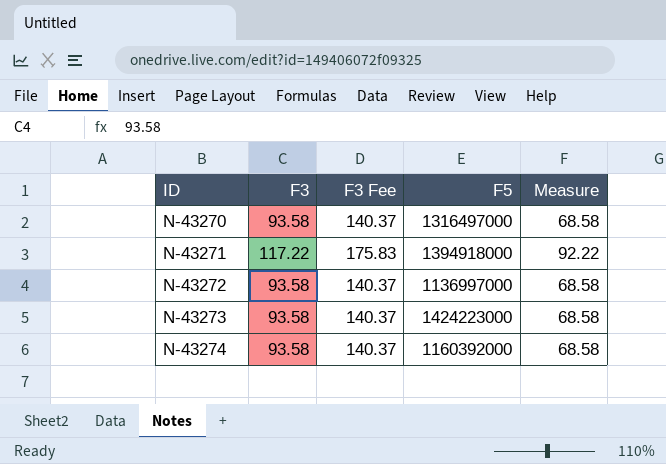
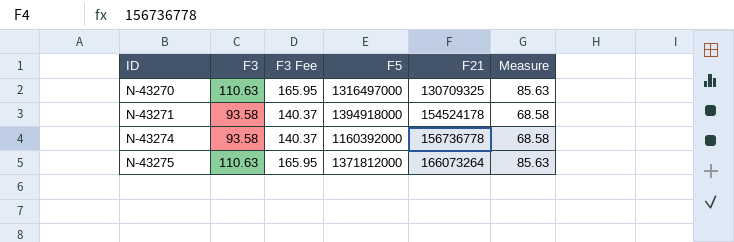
column F21 | position: none -> 5
row N-43272: 93.58 | 140.37 | 1136997000 | 68.58 -> none
row N-43273: 93.58 | 140.37 | 1424223000 | 68.58 -> none
N-43270 | F3: 93.58 -> 110.63
N-43270 | F3 Fee: 140.37 -> 165.95
N-43270 | Measure: 68.58 -> 85.63
N-43271 | F3: 117.22 -> 93.58
N-43271 | F3 Fee: 175.83 -> 140.37
N-43271 | Measure: 92.22 -> 68.58
row N-43275: none -> 110.63 | 165.95 | 1371812000 | 166073264 | 85.63

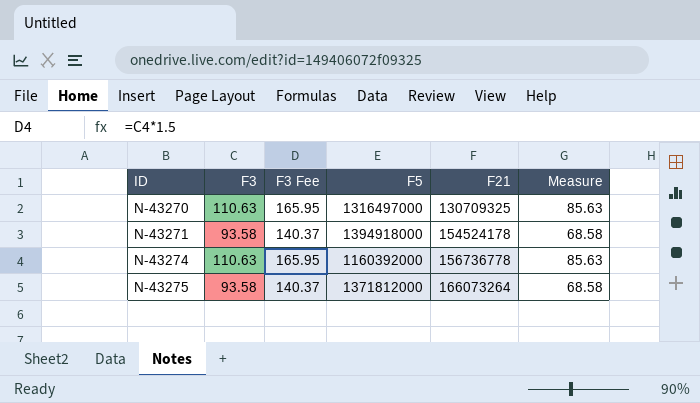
N-43274 | F3: 93.58 -> 110.63
N-43274 | F3 Fee: 140.37 -> 165.95
N-43274 | Measure: 68.58 -> 85.63
N-43275 | F3: 110.63 -> 93.58
N-43275 | F3 Fee: 165.95 -> 140.37
N-43275 | Measure: 85.63 -> 68.58

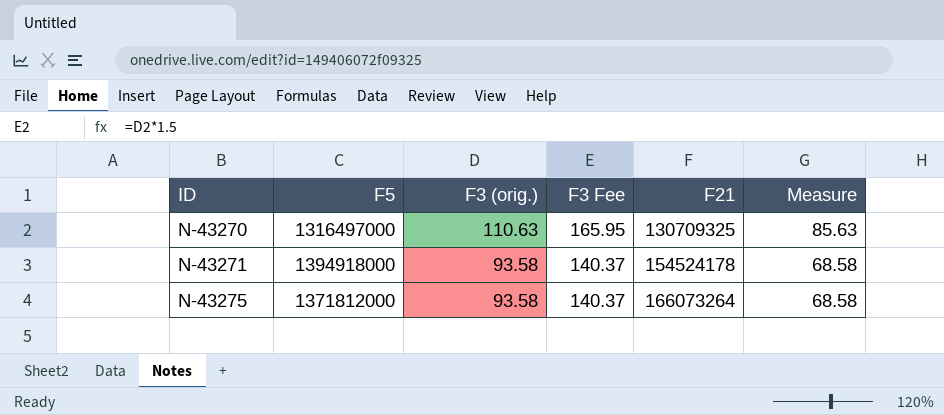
column F5 | position: 4 -> 2
column name: F3 -> F3 (orig.)
row N-43274: 110.63 | 165.95 | 1160392000 | 156736778 | 85.63 -> none

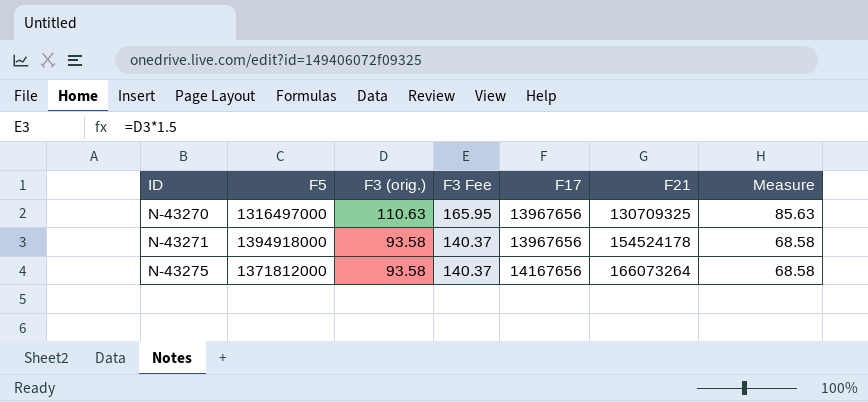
column F17 | position: none -> 5

